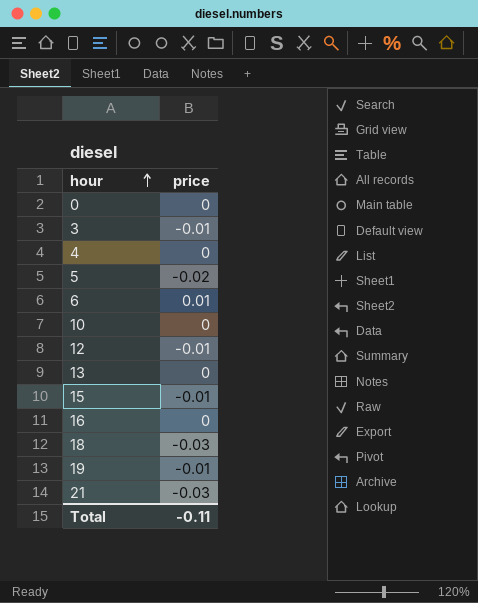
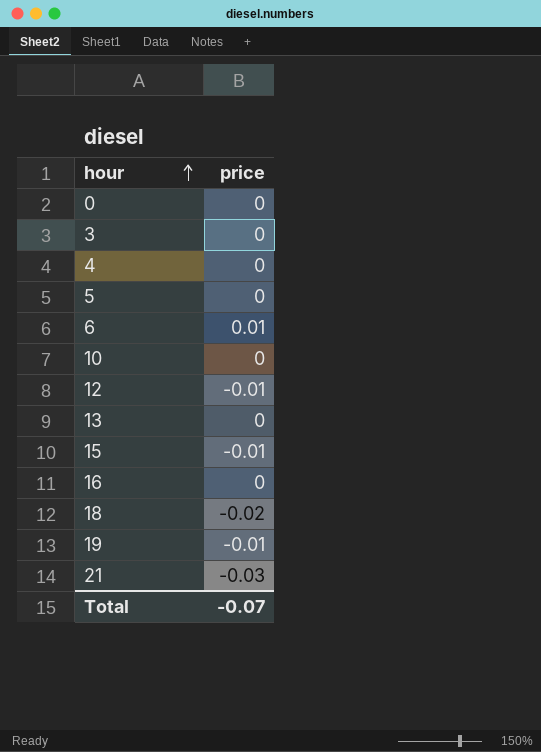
3 | price: -0.01 -> 0
5 | price: -0.02 -> 0
18 | price: -0.03 -> -0.02
Total | price: -0.11 -> -0.07

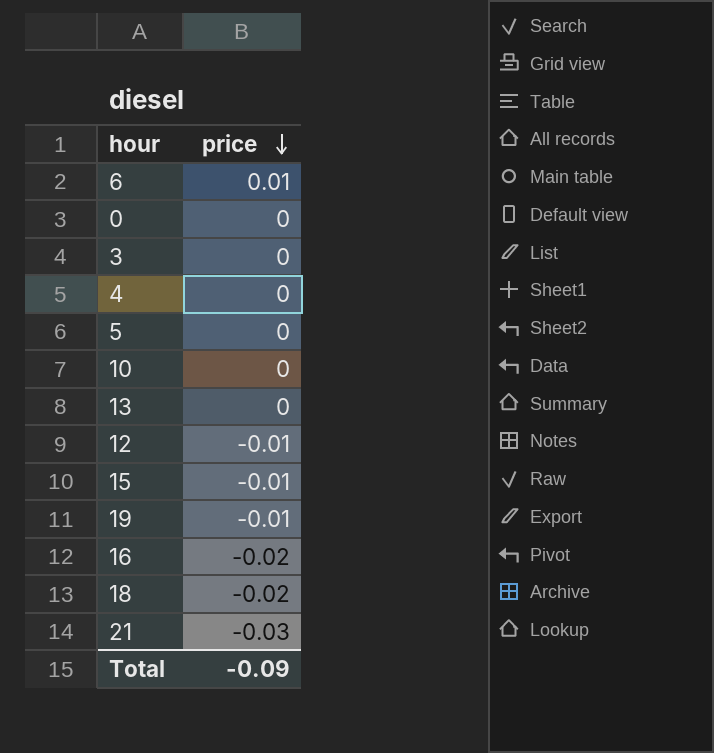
row order: hour ascending -> price descending
16 | price: 0 -> -0.02
Total | price: -0.07 -> -0.09

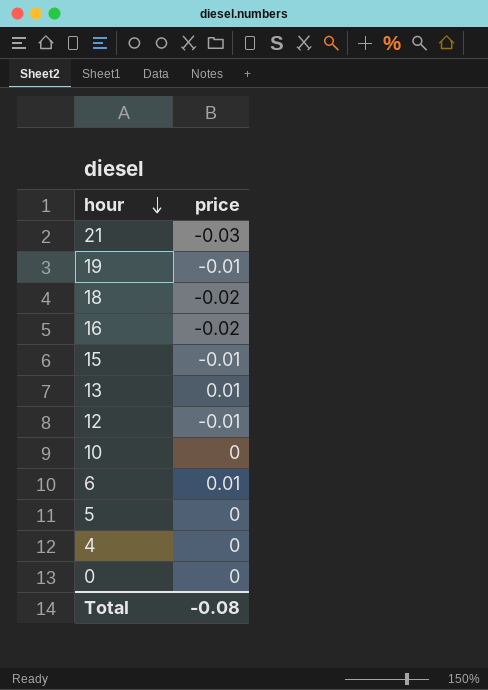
row order: price descending -> hour descending
row 3: 0 -> none
13 | price: 0 -> 0.01
Total | price: -0.09 -> -0.08

